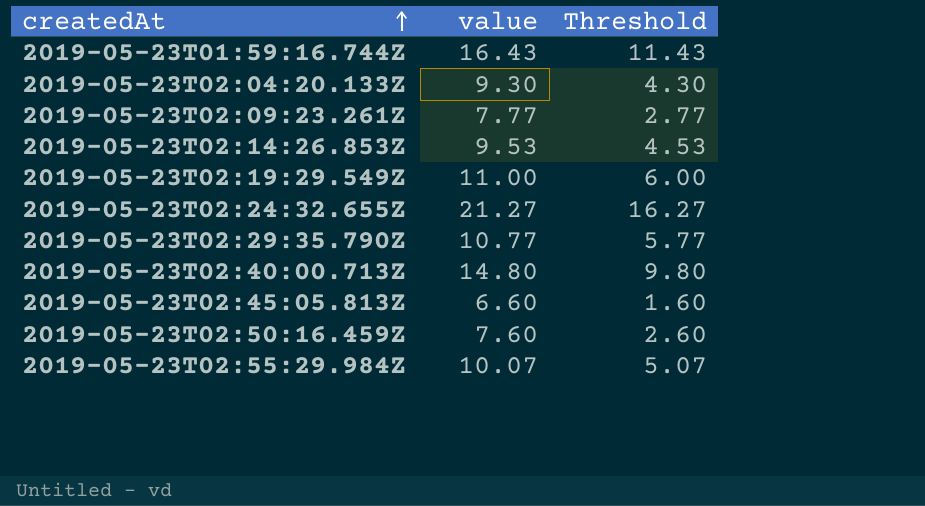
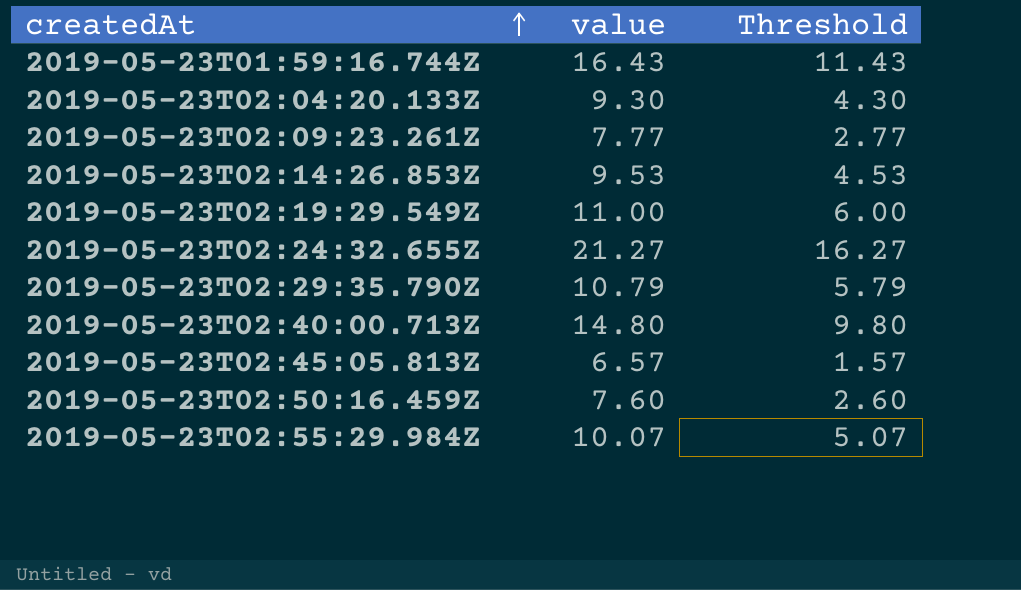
2019-05-23T02:29:35.790Z | value: 10.77 -> 10.79
2019-05-23T02:29:35.790Z | Threshold: 5.77 -> 5.79
2019-05-23T02:45:05.813Z | value: 6.60 -> 6.57
2019-05-23T02:45:05.813Z | Threshold: 1.60 -> 1.57

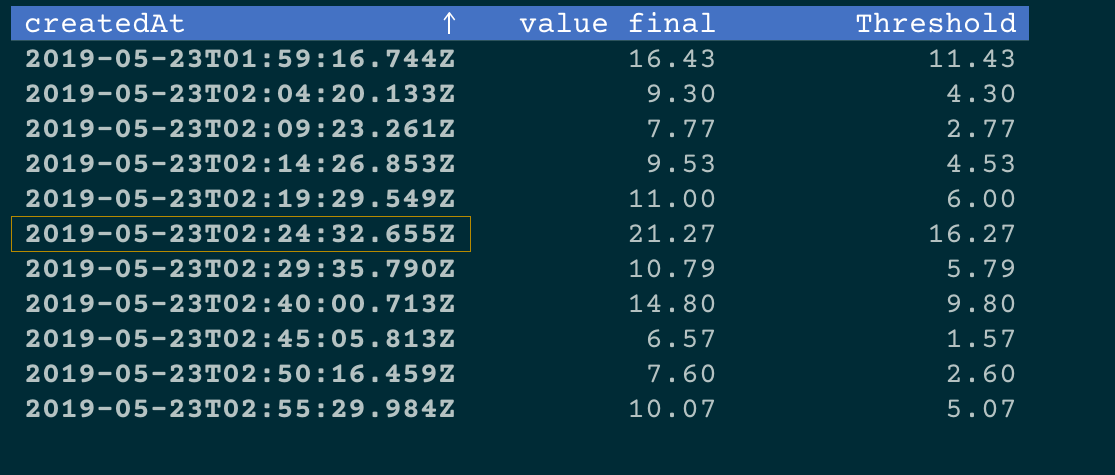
column name: value -> value final

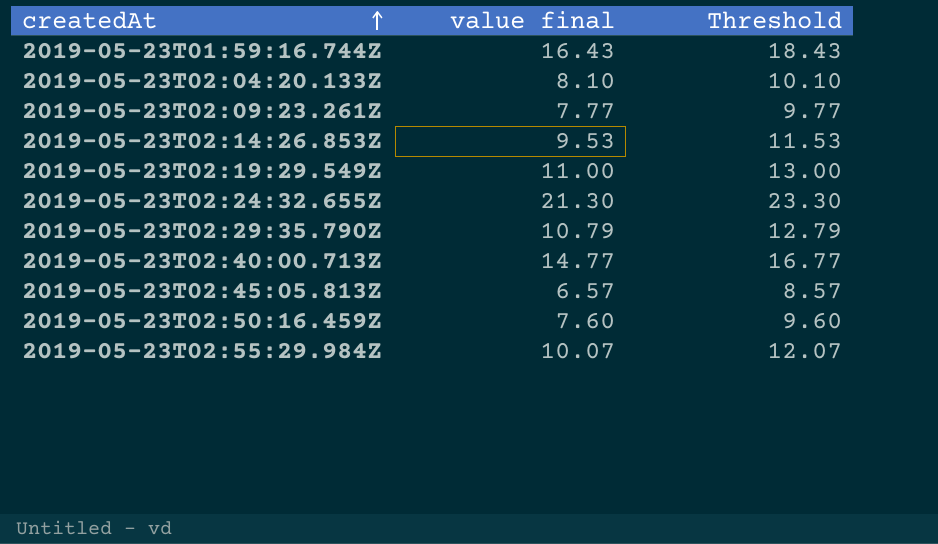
column Threshold | formula: [value final] - 5 -> [value final] + 2
2019-05-23T02:04:20.133Z | value final: 9.30 -> 8.10
2019-05-23T02:24:32.655Z | value final: 21.27 -> 21.30
2019-05-23T02:40:00.713Z | value final: 14.80 -> 14.77

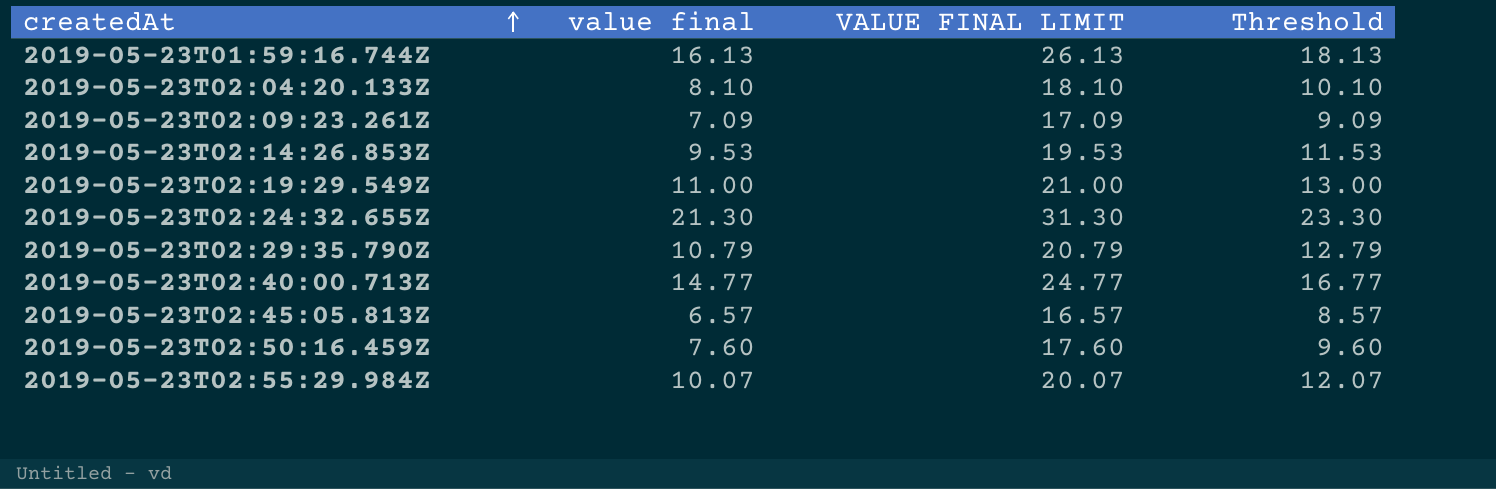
column VALUE FINAL LIMIT | formula: none -> [value final] + 10
2019-05-23T01:59:16.744Z | value final: 16.43 -> 16.13
2019-05-23T01:59:16.744Z | Threshold: 18.43 -> 18.13
2019-05-23T02:09:23.261Z | value final: 7.77 -> 7.09
2019-05-23T02:09:23.261Z | Threshold: 9.77 -> 9.09

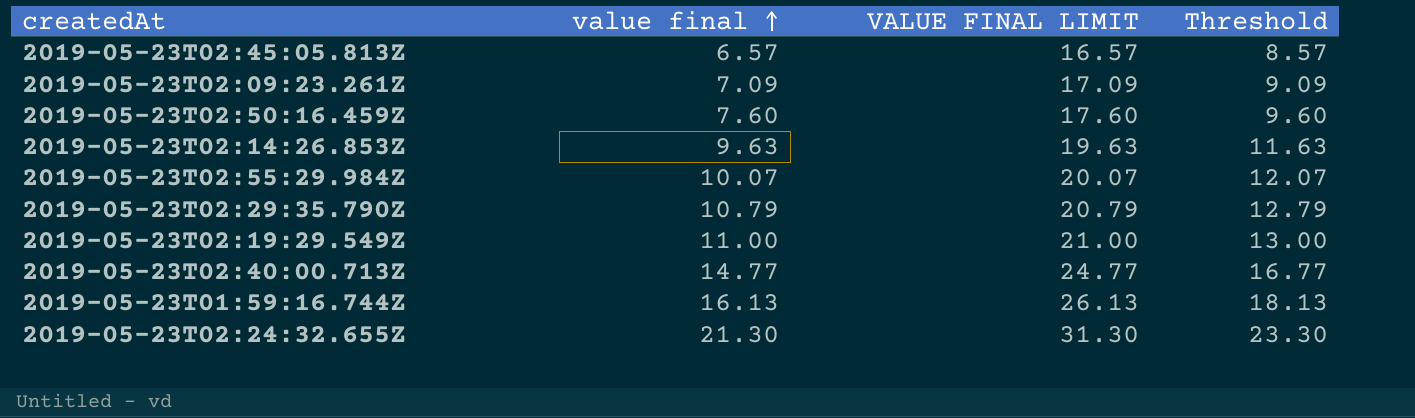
row order: createdAt ascending -> value final ascending
row 2019-05-23T02:04:20.133Z: 8.10 | 18.10 | 10.10 -> none
2019-05-23T02:14:26.853Z | value final: 9.53 -> 9.63
2019-05-23T02:14:26.853Z | VALUE FINAL LIMIT: 19.53 -> 19.63
2019-05-23T02:14:26.853Z | Threshold: 11.53 -> 11.63

